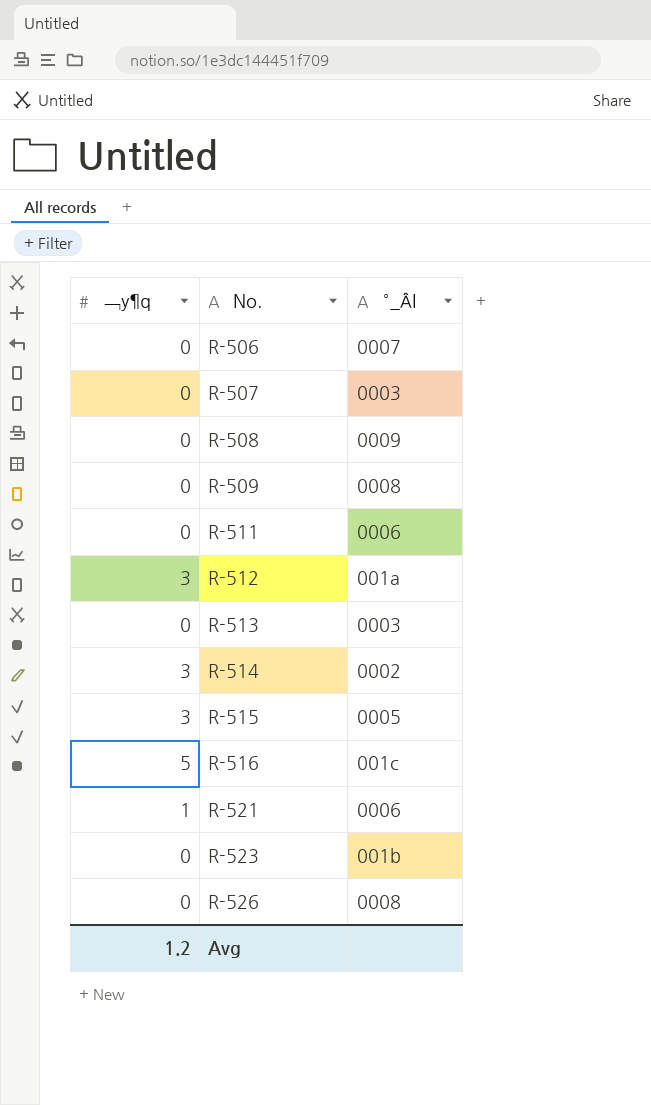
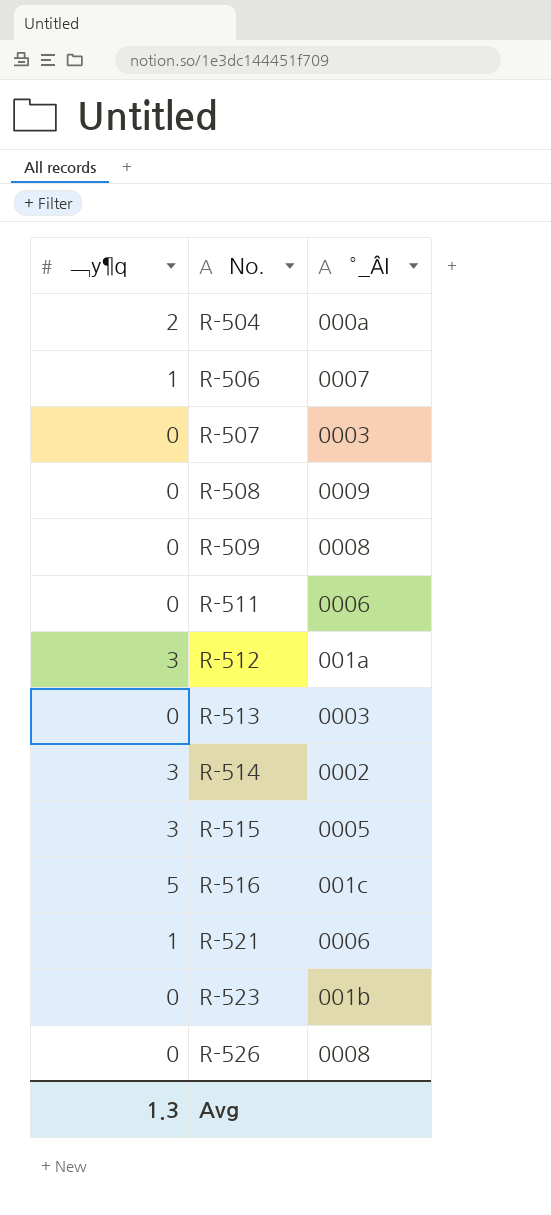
row R-504: none -> 2 | 000a
R-506 | ¬y¶q: 0 -> 1
Avg | ¬y¶q: 1.2 -> 1.3

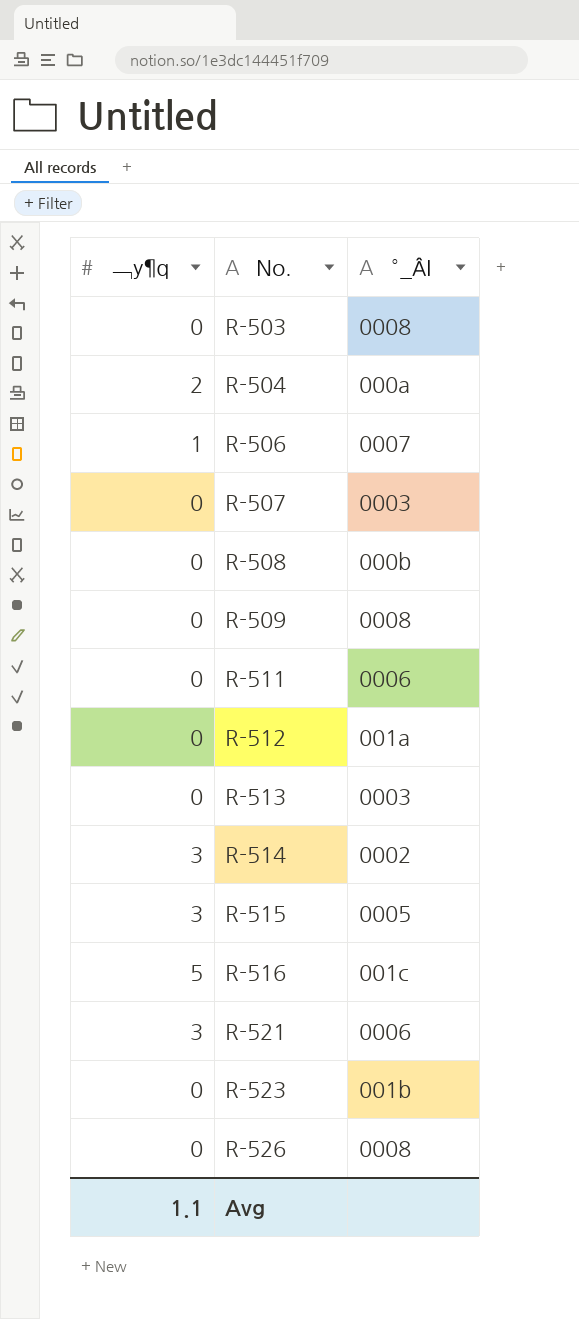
row R-503: none -> 0 | 0008
R-508 | °_ÂI: 0009 -> 000b
R-512 | ¬y¶q: 3 -> 0
R-521 | ¬y¶q: 1 -> 3
Avg | ¬y¶q: 1.3 -> 1.1

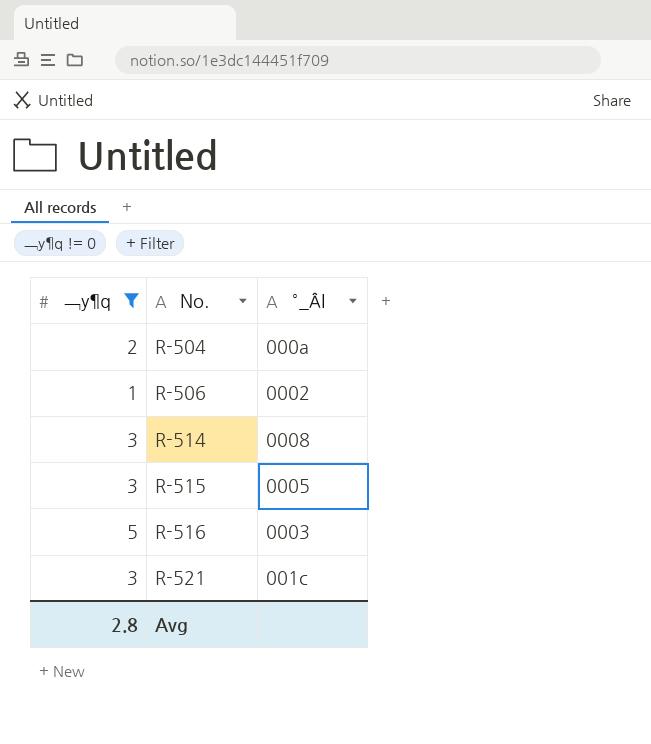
filter: none -> ¬y¶q != 0
R-506 | °_ÂI: 0007 -> 0002
R-514 | °_ÂI: 0002 -> 0008
R-516 | °_ÂI: 001c -> 0003
R-521 | °_ÂI: 0006 -> 001c
Avg | ¬y¶q: 1.1 -> 2.8

